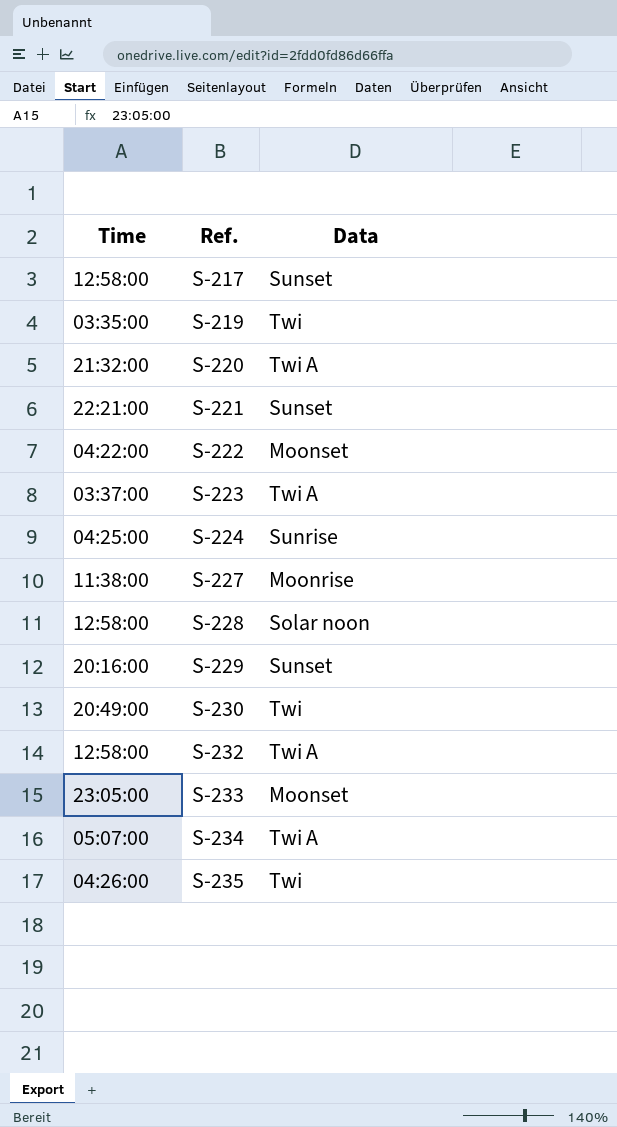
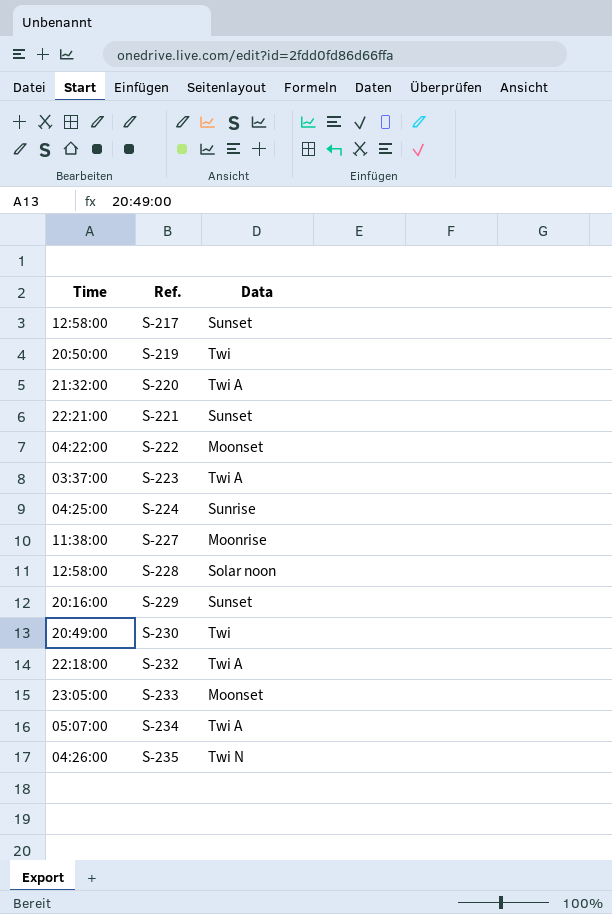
S-219 | Time: 03:35:00 -> 20:50:00
S-232 | Time: 12:58:00 -> 22:18:00
S-235 | Data: Twi -> Twi N

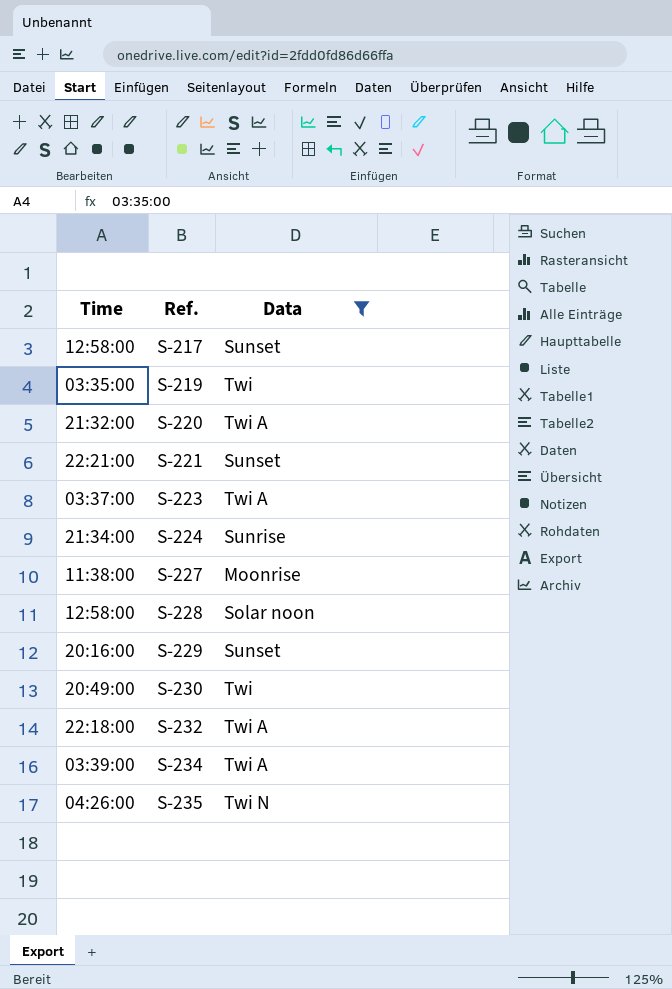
filter: none -> Data != Moonset
S-219 | Time: 20:50:00 -> 03:35:00
S-224 | Time: 04:25:00 -> 21:34:00
S-234 | Time: 05:07:00 -> 03:39:00

